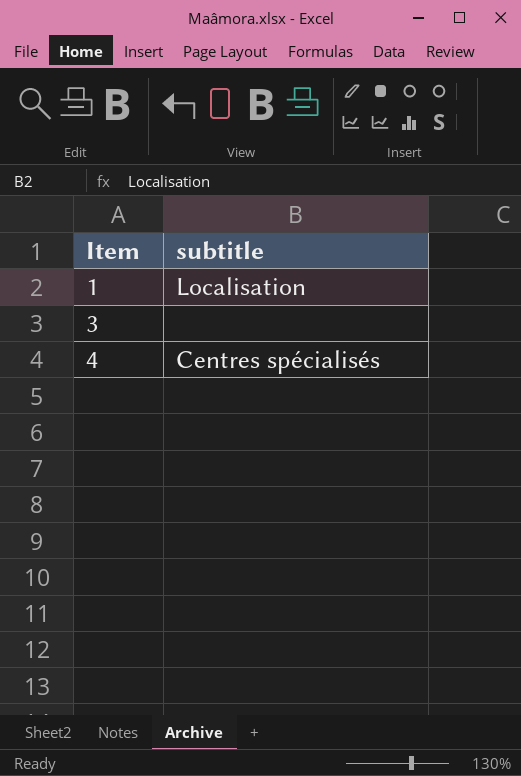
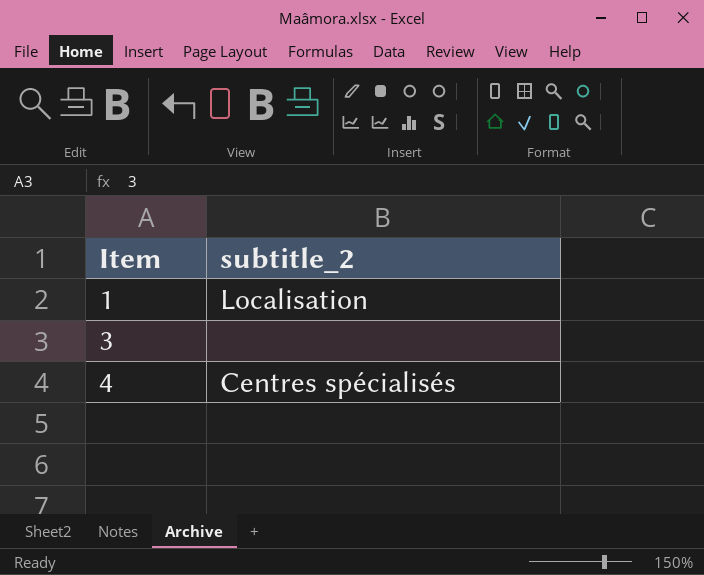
column name: subtitle -> subtitle_2

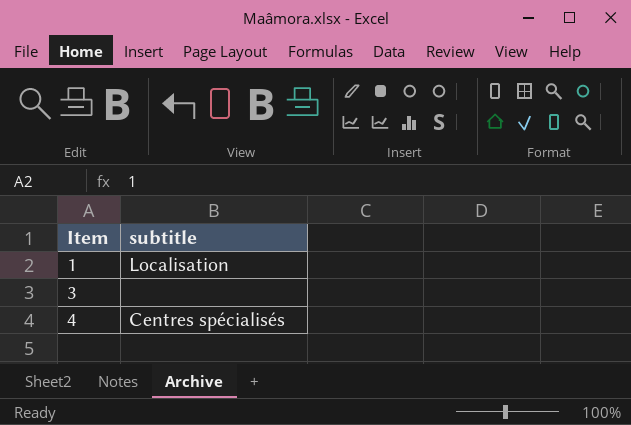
column name: subtitle_2 -> subtitle

